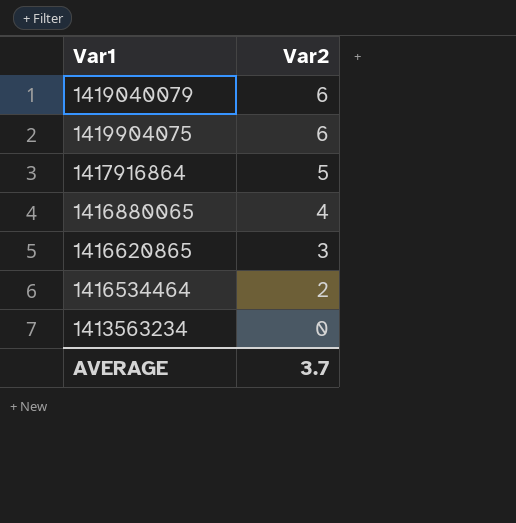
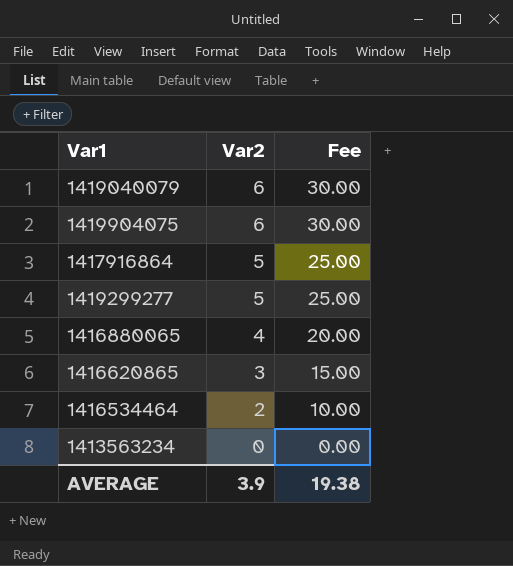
column Fee | formula: none -> [Var2] * 5
row 1419299277: none -> 5 | 25.00
AVERAGE | Var2: 3.7 -> 3.9

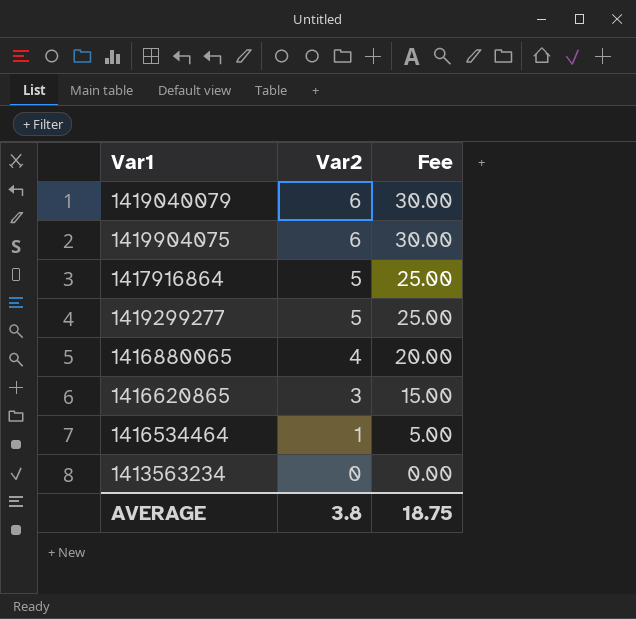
1416534464 | Var2: 2 -> 1
1416534464 | Fee: 10.00 -> 5.00
AVERAGE | Var2: 3.9 -> 3.8
AVERAGE | Fee: 19.38 -> 18.75

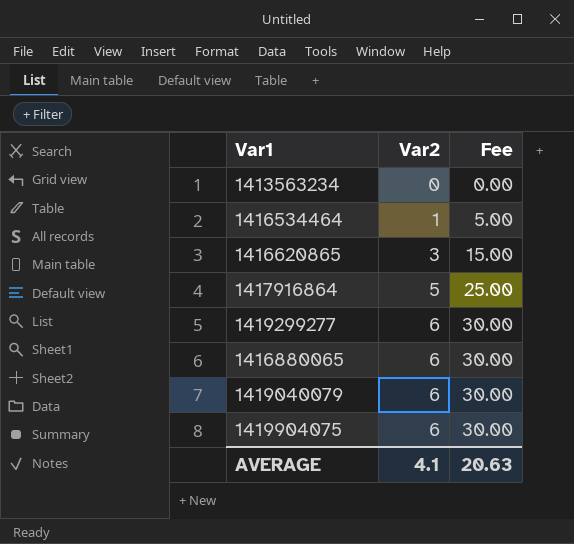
row order: Var2 descending -> Var2 ascending
1419299277 | Var2: 5 -> 6
1419299277 | Fee: 25.00 -> 30.00
1416880065 | Var2: 4 -> 6
1416880065 | Fee: 20.00 -> 30.00
AVERAGE | Var2: 3.8 -> 4.1
AVERAGE | Fee: 18.75 -> 20.63

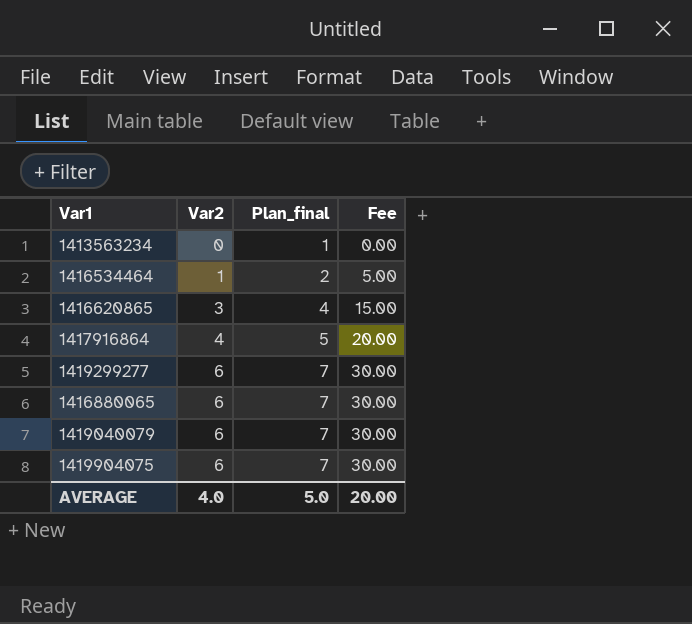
column Plan_final | formula: none -> [Var2] + 1
1417916864 | Var2: 5 -> 4
1417916864 | Fee: 25.00 -> 20.00
AVERAGE | Var2: 4.1 -> 4.0
AVERAGE | Fee: 20.63 -> 20.00

